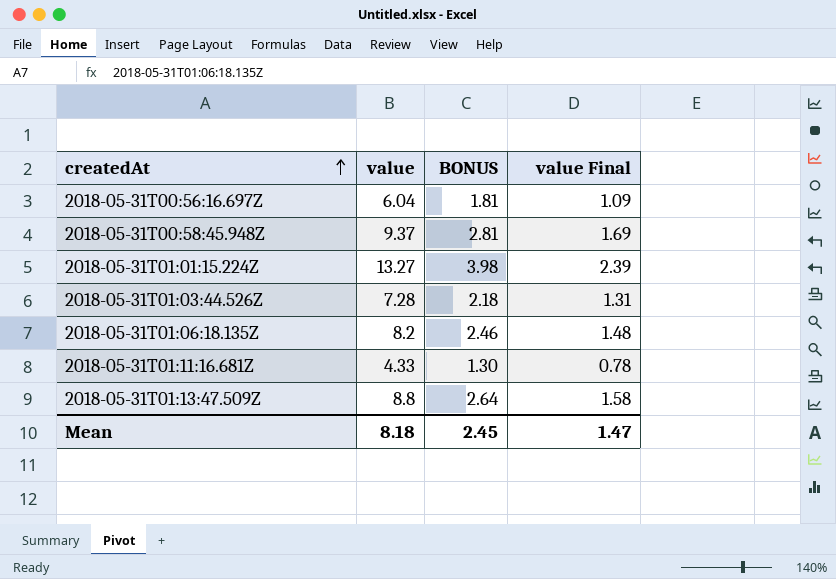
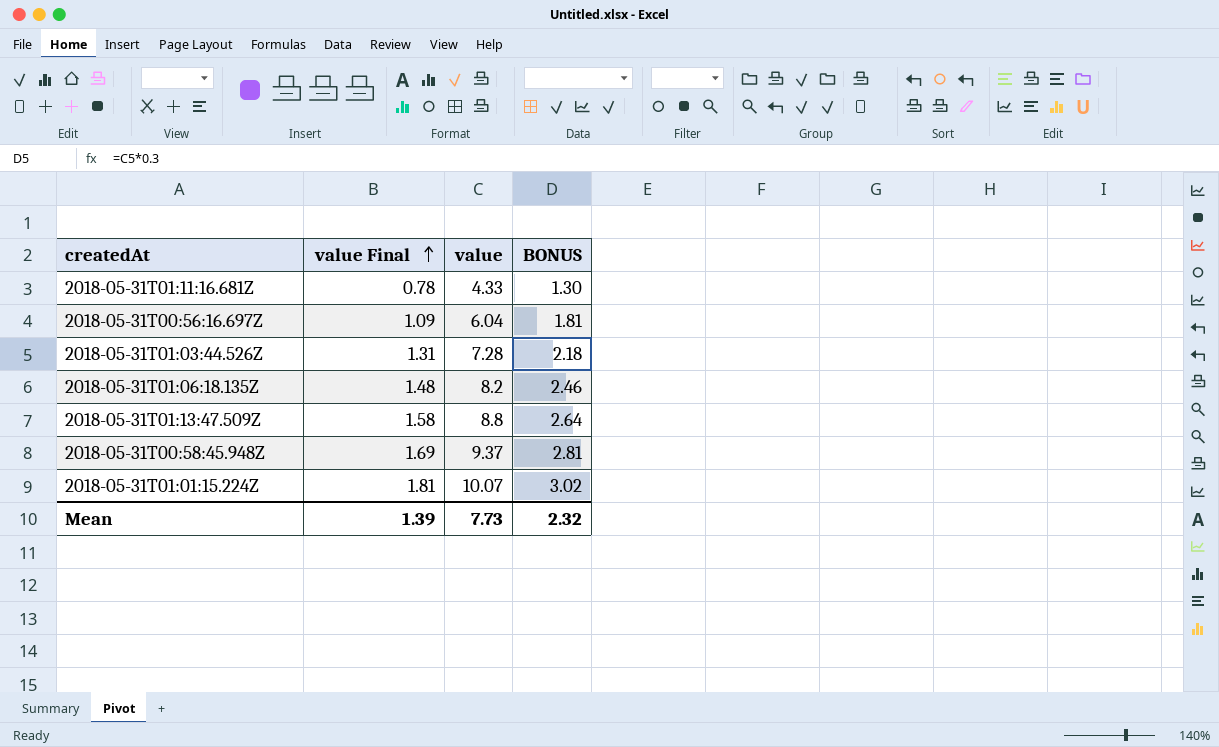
row order: createdAt ascending -> value Final ascending
column value Final | position: 4 -> 2
2018-05-31T01:01:15.224Z | value Final: 2.39 -> 1.81
2018-05-31T01:01:15.224Z | value: 13.27 -> 10.07
2018-05-31T01:01:15.224Z | BONUS: 3.98 -> 3.02
Mean | value Final: 1.47 -> 1.39
Mean | value: 8.18 -> 7.73
Mean | BONUS: 2.45 -> 2.32

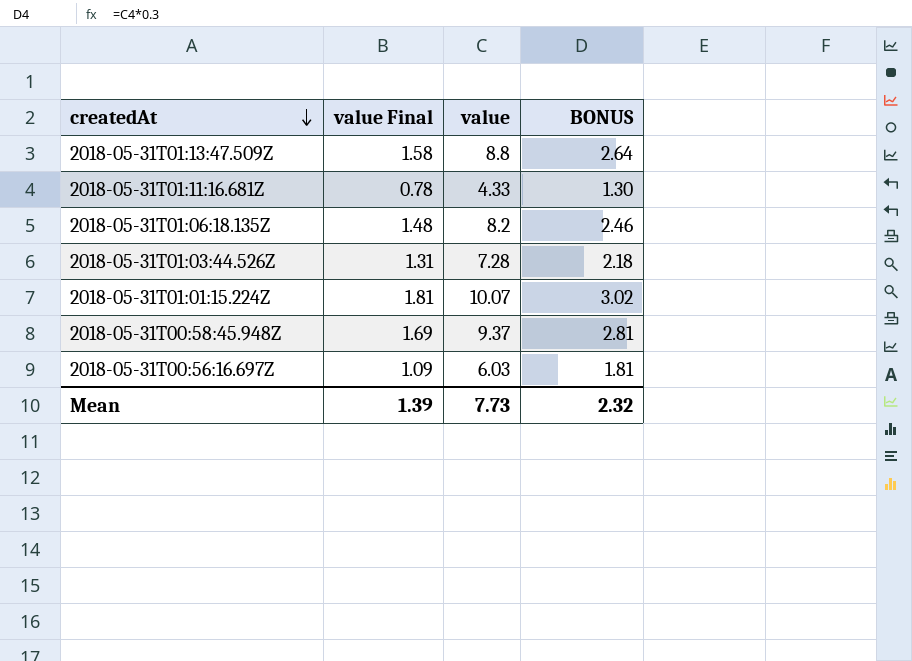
row order: value Final ascending -> createdAt descending
2018-05-31T00:56:16.697Z | value: 6.04 -> 6.03

